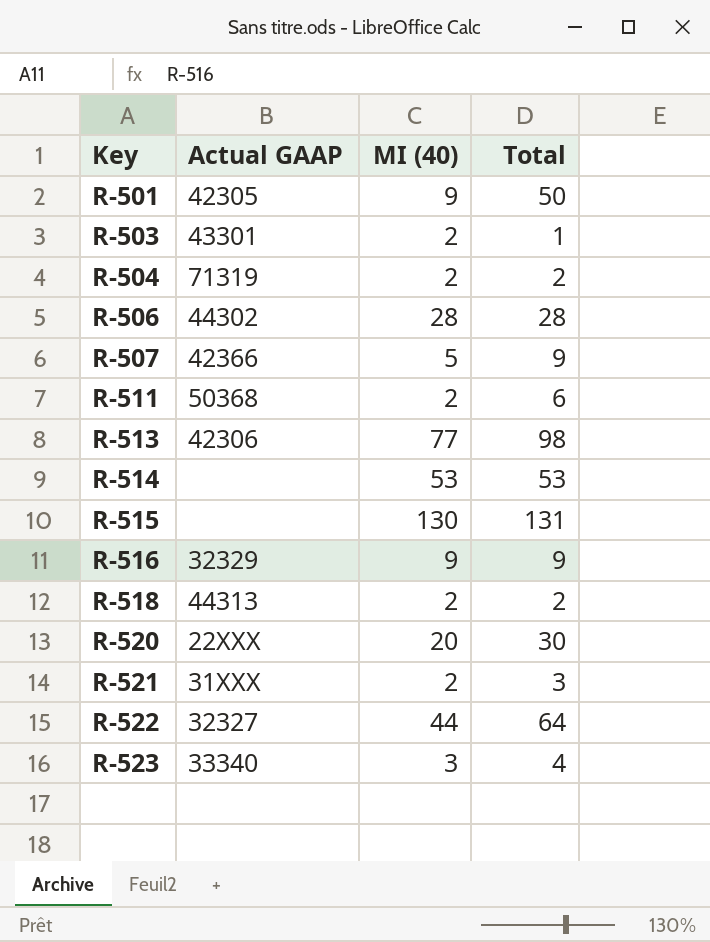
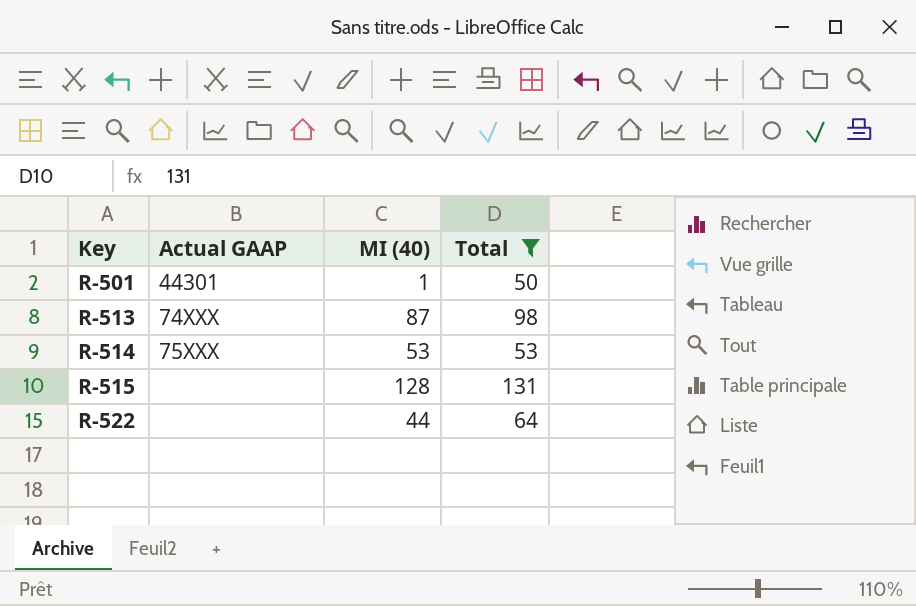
filter: none -> Total >= 50
R-501 | Actual GAAP: 42305 -> 44301
R-501 | MI (40): 9 -> 1
R-513 | Actual GAAP: 42306 -> 74XXX
R-513 | MI (40): 77 -> 87
R-514 | Actual GAAP: none -> 75XXX
R-515 | MI (40): 130 -> 128
R-522 | Actual GAAP: 32327 -> none

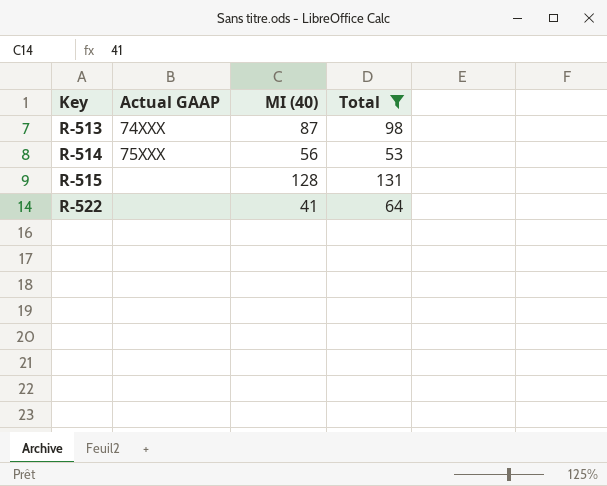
row R-501: 44301 | 1 | 50 -> none
R-514 | MI (40): 53 -> 56
R-522 | MI (40): 44 -> 41

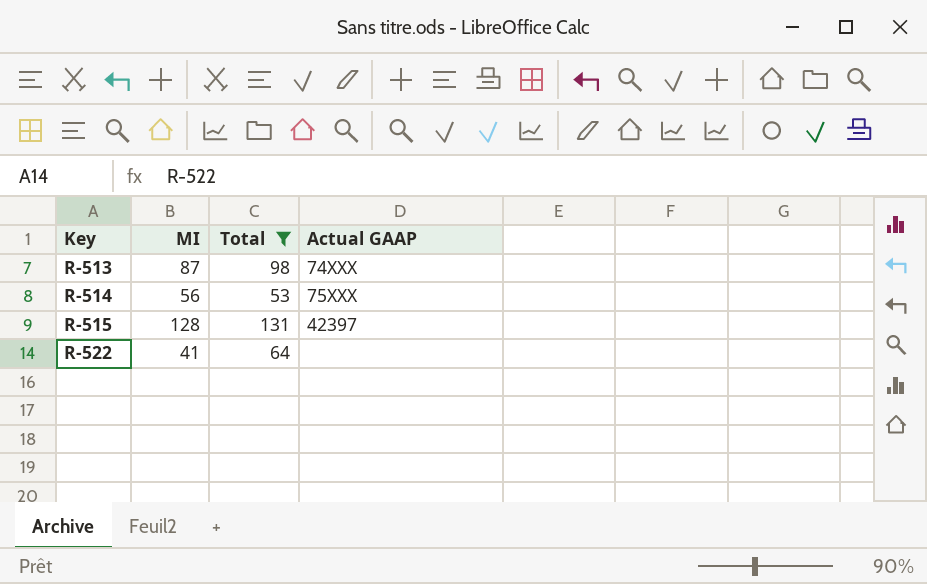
column name: MI (40) -> MI
column Actual GAAP | position: 2 -> 4
R-515 | Actual GAAP: none -> 42397

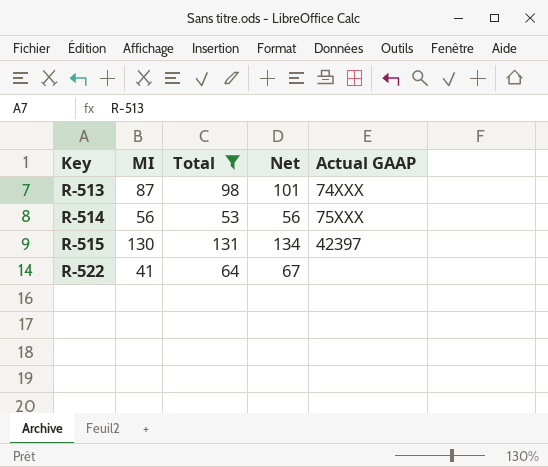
column Net | formula: none -> [Total] + 3
R-515 | MI: 128 -> 130

